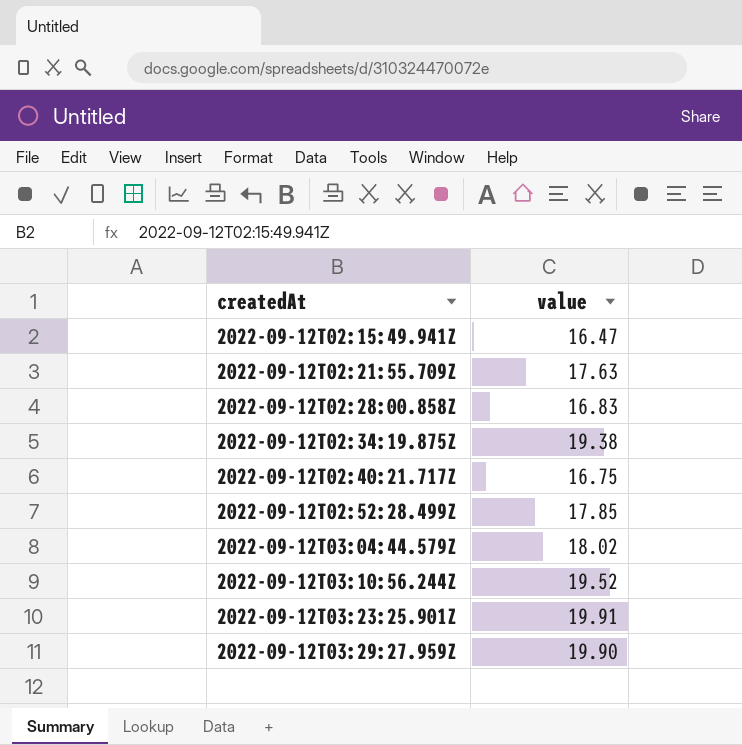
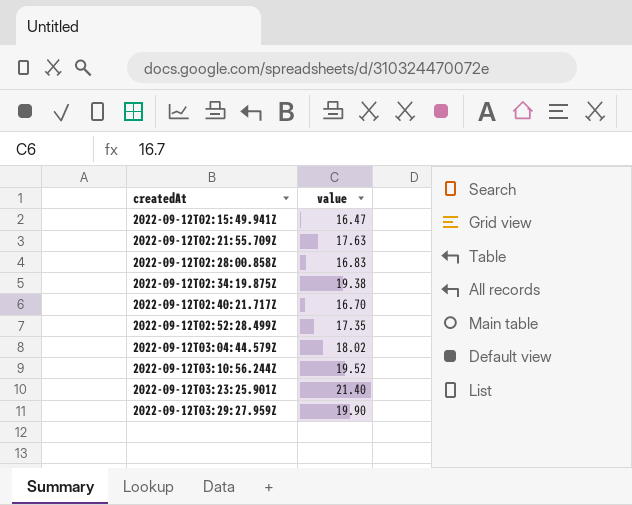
2022-09-12T02:40:21.717Z | value: 16.75 -> 16.70
2022-09-12T02:52:28.499Z | value: 17.85 -> 17.35
2022-09-12T03:23:25.901Z | value: 19.91 -> 21.40

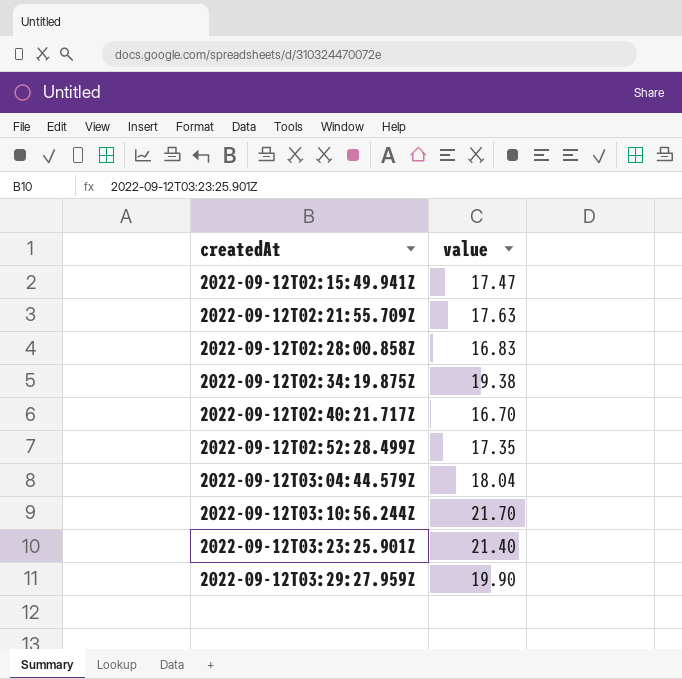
2022-09-12T02:15:49.941Z | value: 16.47 -> 17.47
2022-09-12T03:04:44.579Z | value: 18.02 -> 18.04
2022-09-12T03:10:56.244Z | value: 19.52 -> 21.70

